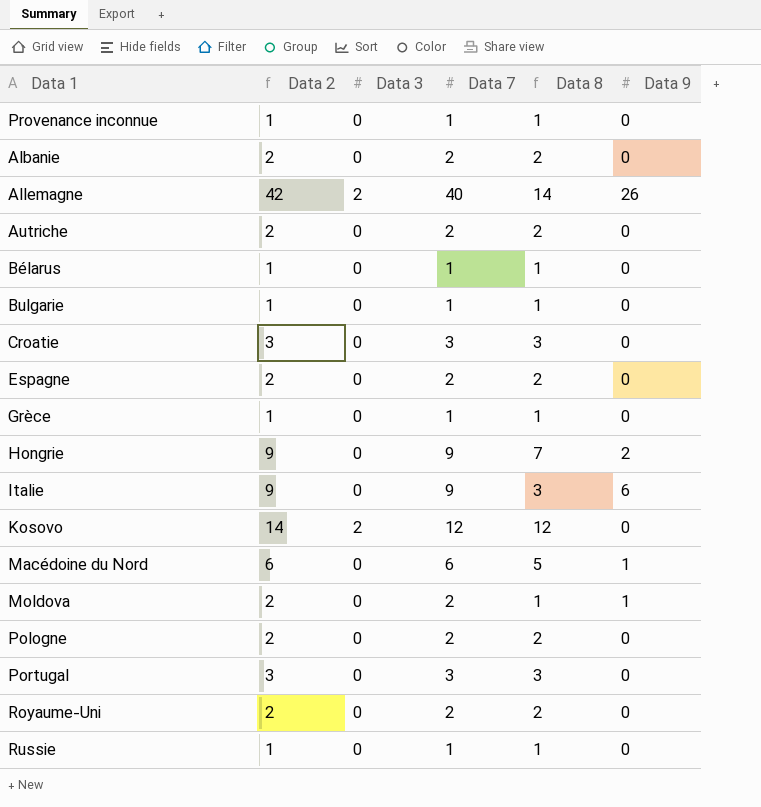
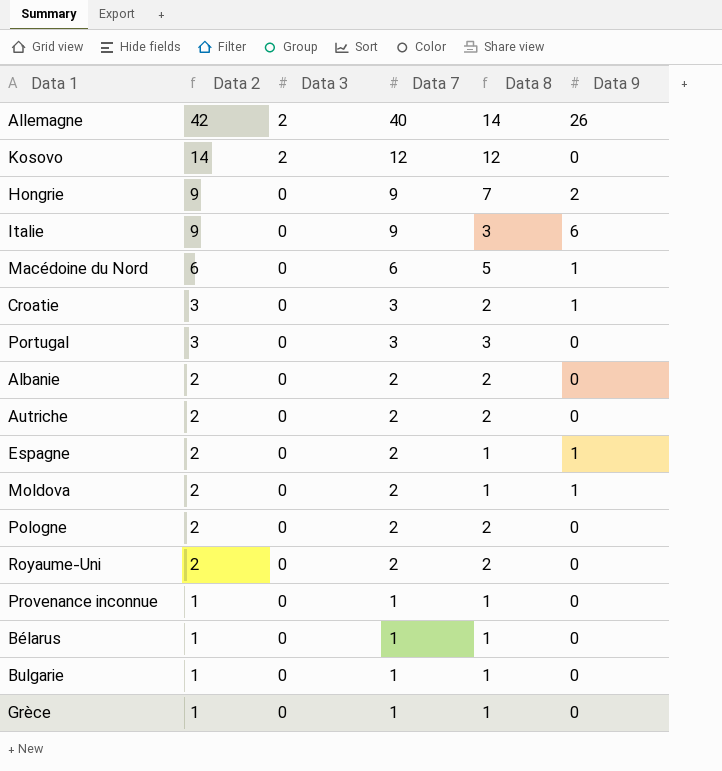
row order: none -> Data 2 descending
row Russie: 1 | 0 | 1 | 1 | 0 -> none
Croatie | Data 8: 3 -> 2
Croatie | Data 9: 0 -> 1
Espagne | Data 8: 2 -> 1
Espagne | Data 9: 0 -> 1

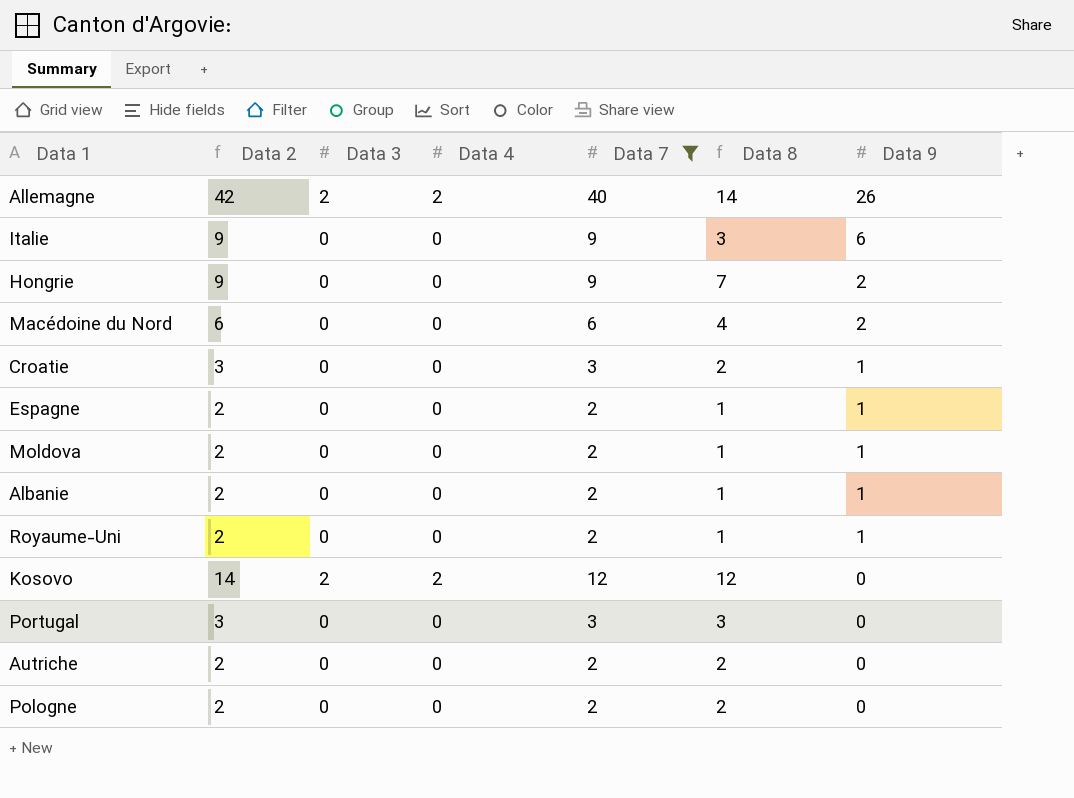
filter: none -> Data 7 != 1
row order: Data 2 descending -> Data 9 descending
column Data 4 | position: none -> 4
Macédoine du Nord | Data 8: 5 -> 4
Macédoine du Nord | Data 9: 1 -> 2
Albanie | Data 8: 2 -> 1
Albanie | Data 9: 0 -> 1
Royaume-Uni | Data 8: 2 -> 1
Royaume-Uni | Data 9: 0 -> 1

